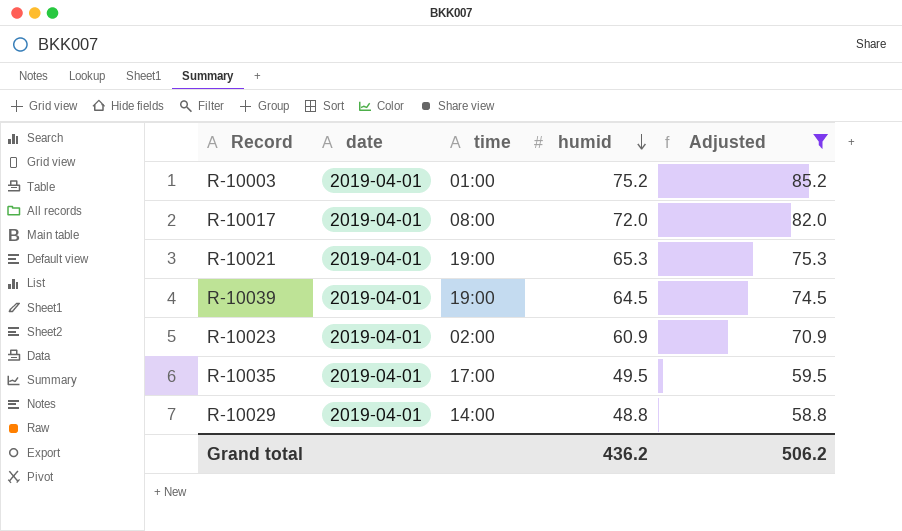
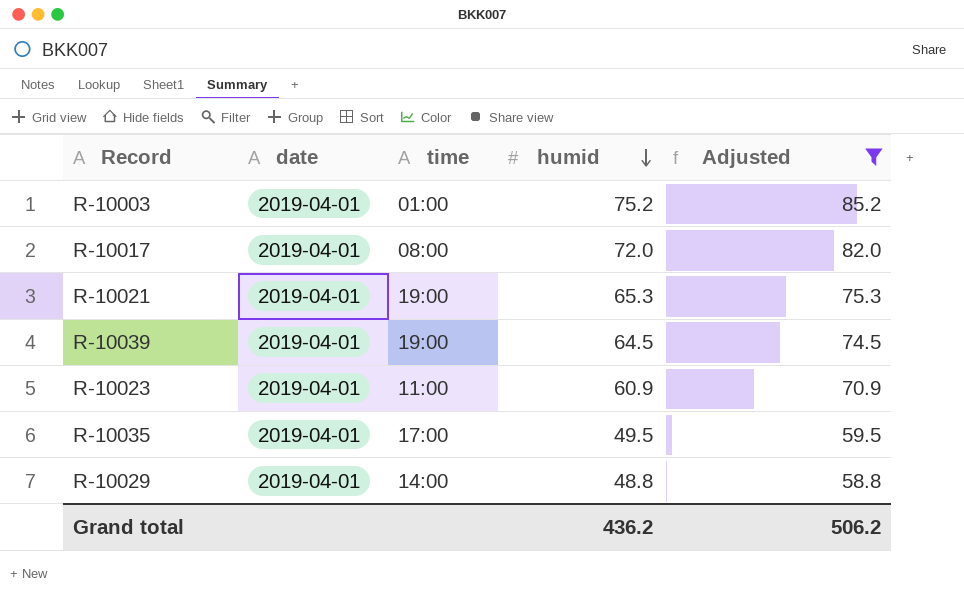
R-10023 | time: 02:00 -> 11:00

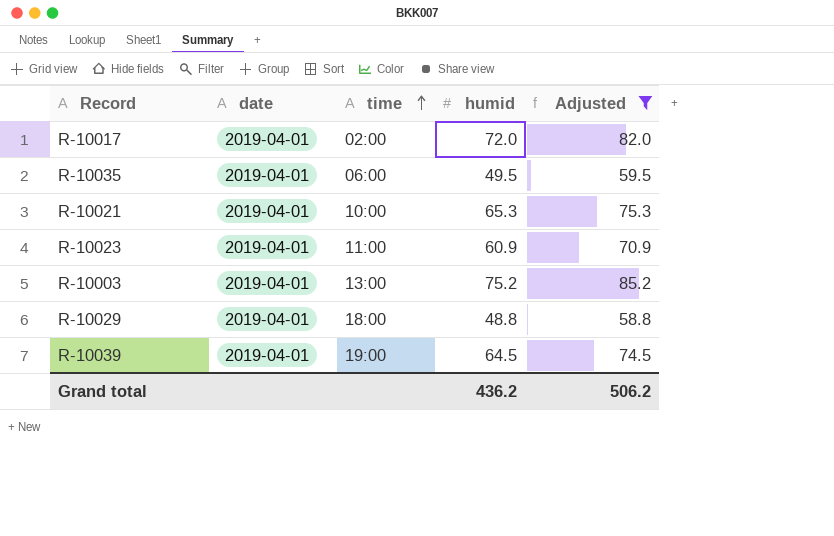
row order: humid descending -> time ascending
R-10017 | time: 08:00 -> 02:00
R-10035 | time: 17:00 -> 06:00
R-10021 | time: 19:00 -> 10:00
R-10003 | time: 01:00 -> 13:00
R-10029 | time: 14:00 -> 18:00

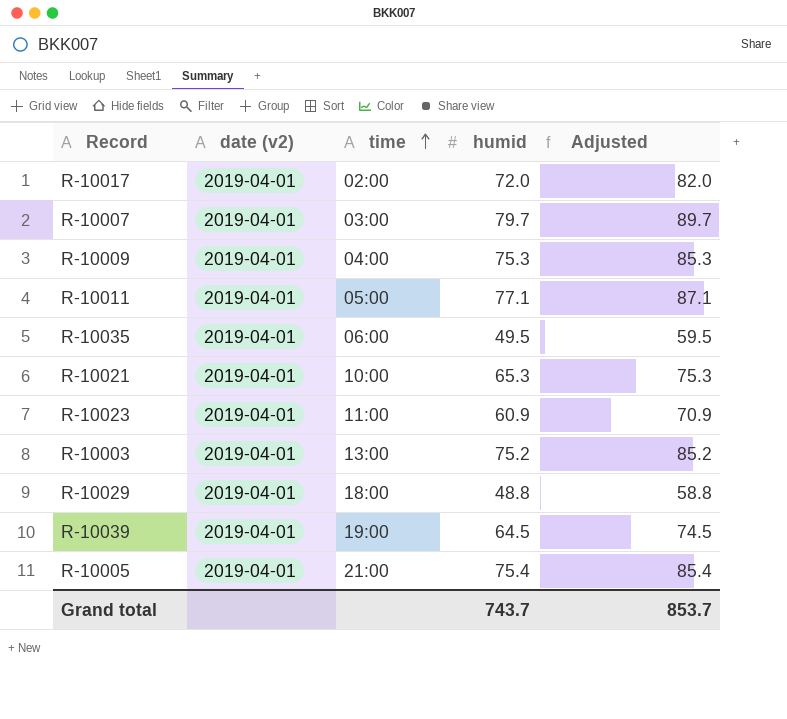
filter: Adjusted <= 85.2 -> none
column name: date -> date (v2)
Grand total | humid: 436.2 -> 743.7
Grand total | Adjusted: 506.2 -> 853.7

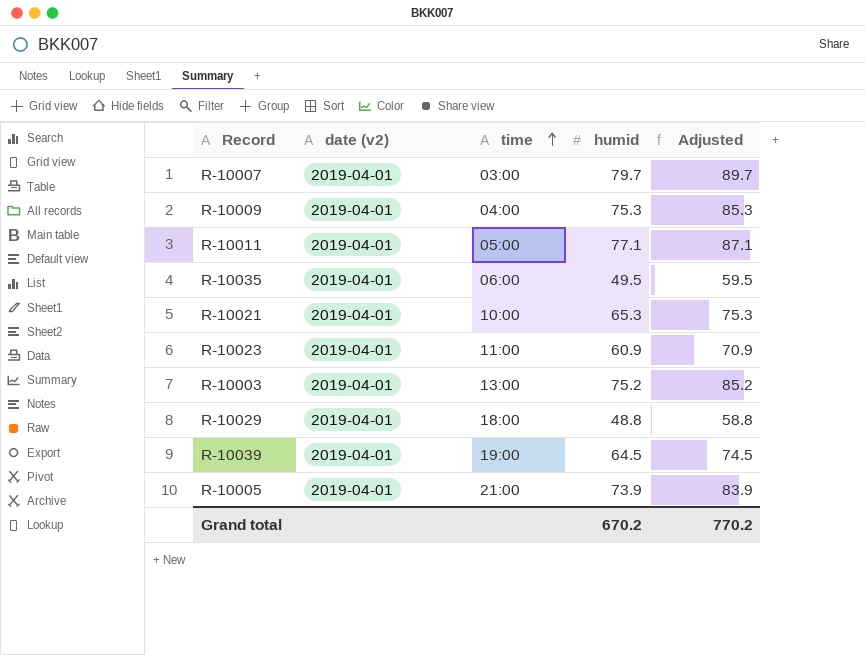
row R-10017: 2019-04-01 | 02:00 | 72.0 | 82.0 -> none
R-10005 | humid: 75.4 -> 73.9
R-10005 | Adjusted: 85.4 -> 83.9
Grand total | humid: 743.7 -> 670.2
Grand total | Adjusted: 853.7 -> 770.2

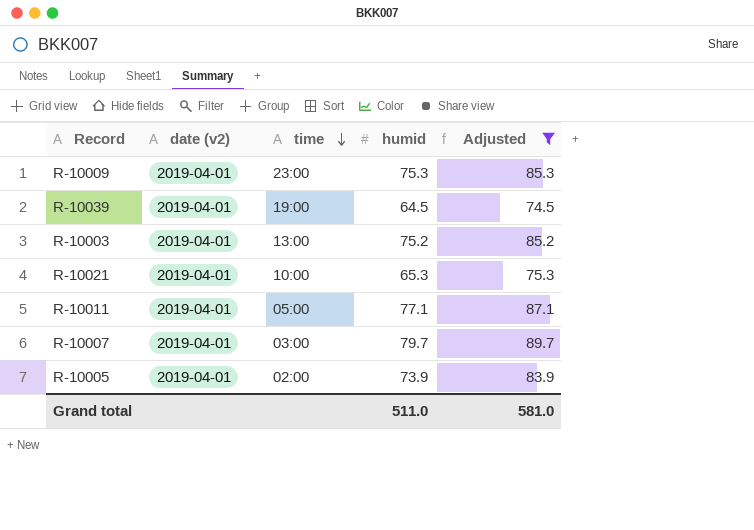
filter: none -> Adjusted >= 74.5
row order: time ascending -> time descending
R-10009 | time: 04:00 -> 23:00
R-10005 | time: 21:00 -> 02:00
Grand total | humid: 670.2 -> 511.0
Grand total | Adjusted: 770.2 -> 581.0

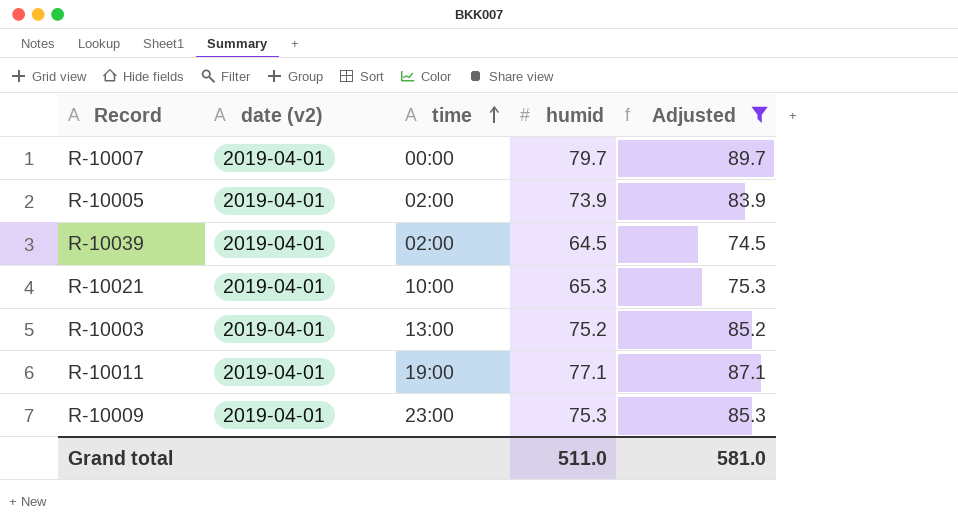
row order: time descending -> time ascending
R-10007 | time: 03:00 -> 00:00
R-10039 | time: 19:00 -> 02:00
R-10011 | time: 05:00 -> 19:00

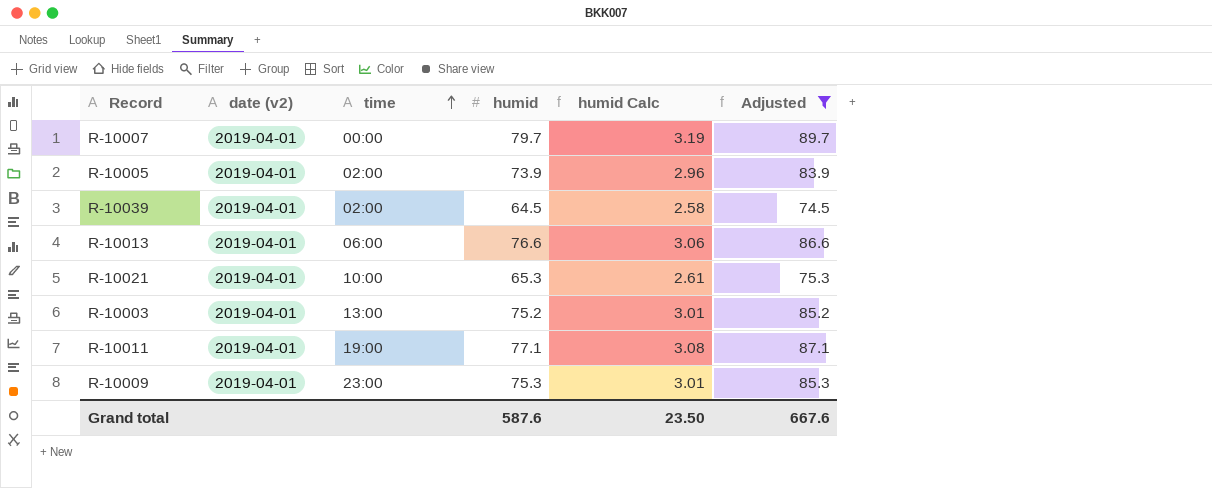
column humid Calc | formula: none -> [humid] * 0.04
row R-10013: none -> 2019-04-01 | 06:00 | 76.6 | 3.06 | 86.6
Grand total | humid: 511.0 -> 587.6
Grand total | Adjusted: 581.0 -> 667.6

